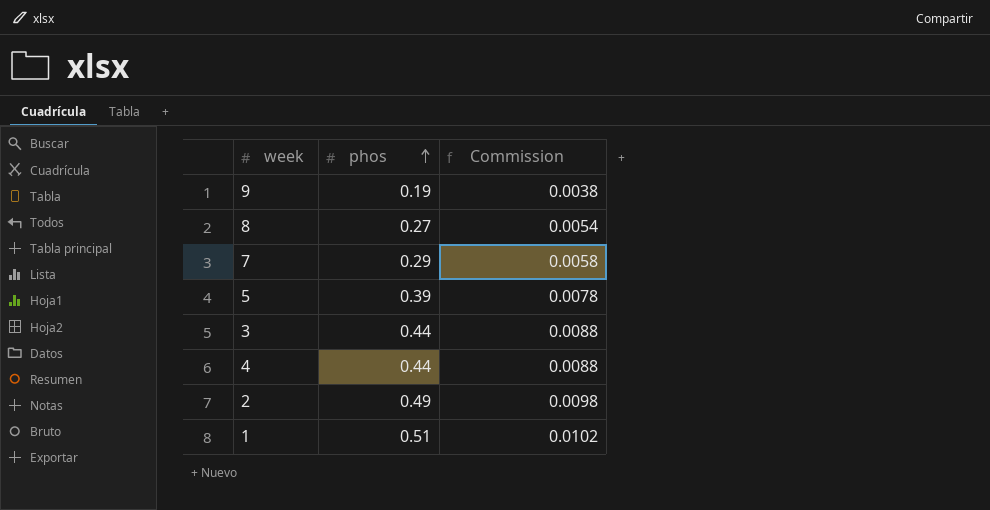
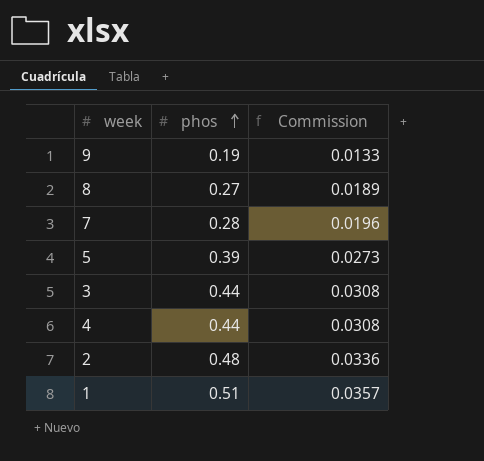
column Commission | formula: [phos] * 0.02 -> [phos] * 0.07
7 | phos: 0.29 -> 0.28
2 | phos: 0.49 -> 0.48

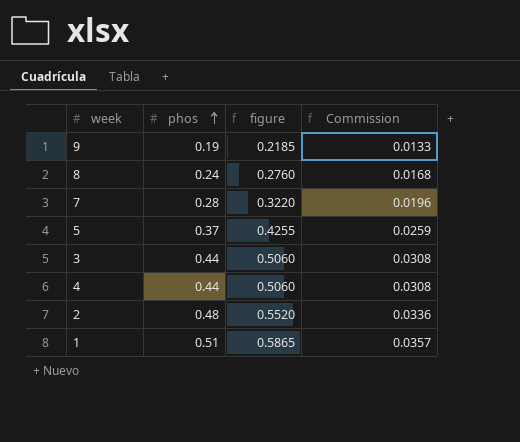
column figure | formula: none -> [phos] * 1.15
8 | phos: 0.27 -> 0.24
8 | Commission: 0.0189 -> 0.0168
5 | phos: 0.39 -> 0.37
5 | Commission: 0.0273 -> 0.0259

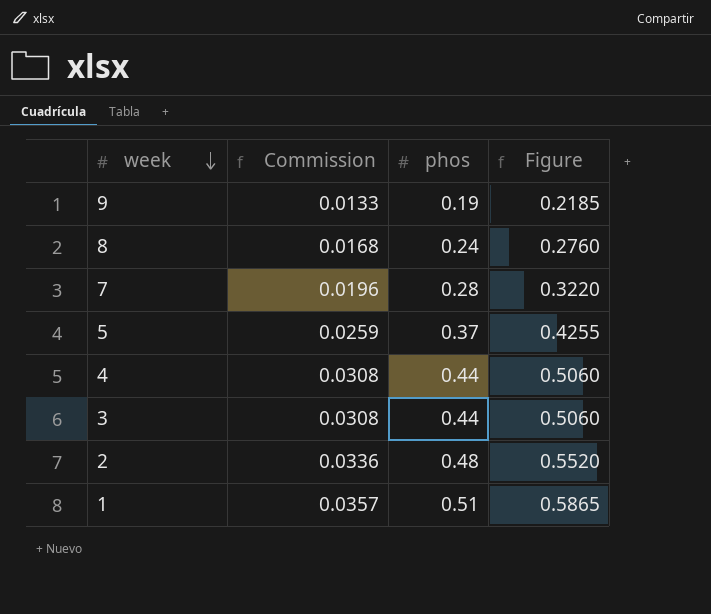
row order: phos ascending -> week descending
column Commission | position: 4 -> 2
column name: figure -> Figure

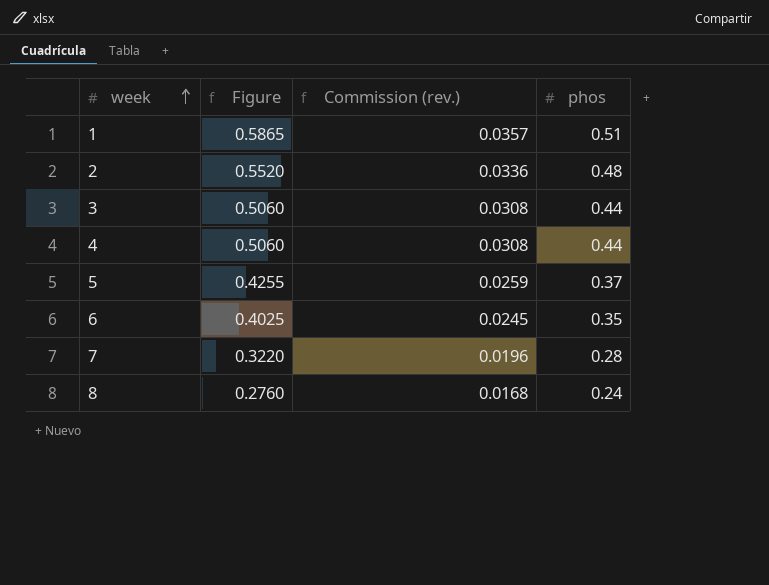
row order: week descending -> week ascending
column Figure | position: 4 -> 2
column name: Commission -> Commission (rev.)
row 9: 0.0133 | 0.19 | 0.2185 -> none
row 6: none -> 0.4025 | 0.0245 | 0.35

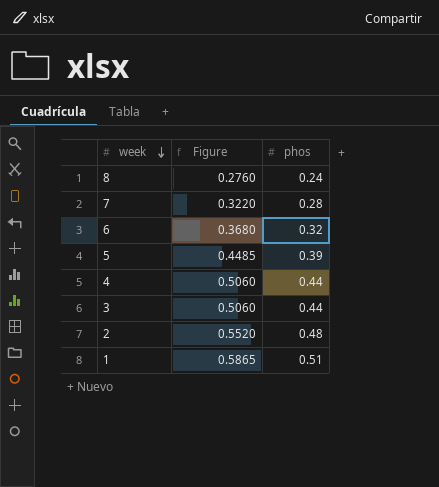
row order: week ascending -> week descending
column Commission (rev.) | formula: [phos] * 0.07 -> none
6 | Figure: 0.4025 -> 0.3680
6 | phos: 0.35 -> 0.32
5 | Figure: 0.4255 -> 0.4485
5 | phos: 0.37 -> 0.39

